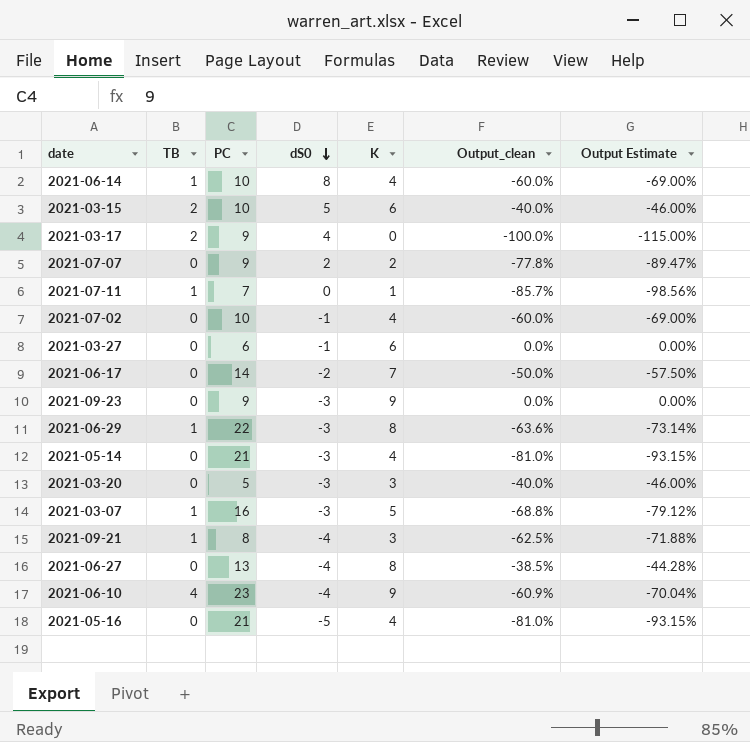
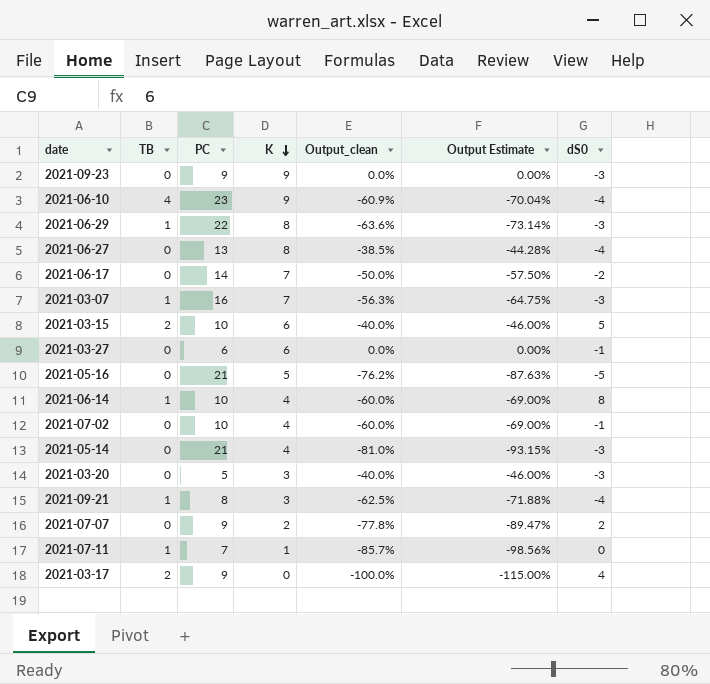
row order: dS0 descending -> K descending
column dS0 | position: 4 -> 7
2021-03-07 | K: 5 -> 7
2021-03-07 | Output_clean: -68.8% -> -56.3%
2021-03-07 | Output Estimate: -79.12% -> -64.75%
2021-05-16 | K: 4 -> 5
2021-05-16 | Output_clean: -81.0% -> -76.2%
2021-05-16 | Output Estimate: -93.15% -> -87.63%

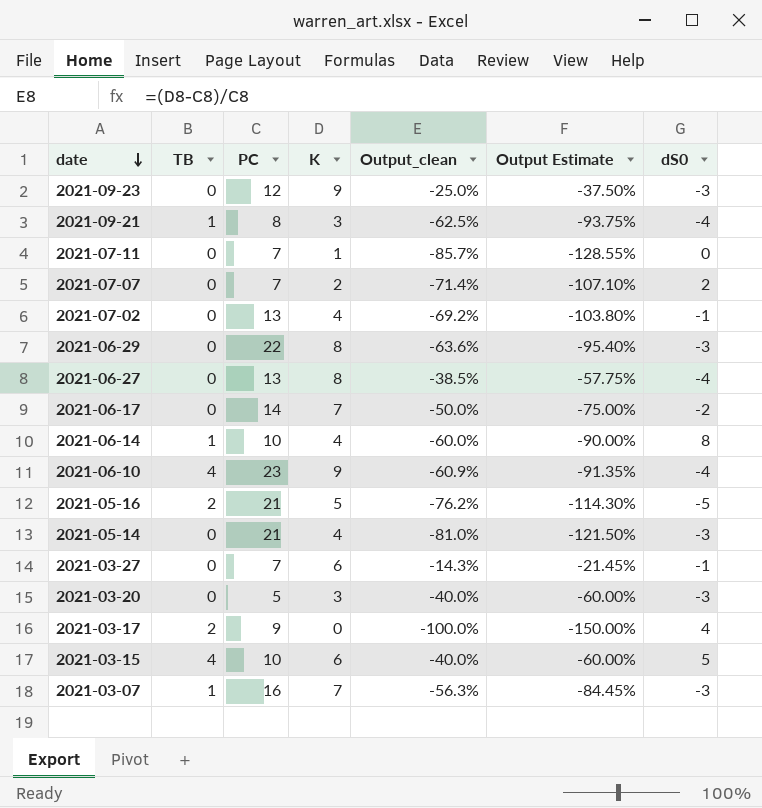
row order: K descending -> date descending
column Output Estimate | formula: [Output_clean] * 1.15 -> [Output_clean] * 1.5
2021-09-23 | PC: 9 -> 12
2021-09-23 | Output_clean: 0.0% -> -25.0%
2021-07-11 | TB: 1 -> 0
2021-07-07 | PC: 9 -> 7
2021-07-07 | Output_clean: -77.8% -> -71.4%
2021-07-02 | PC: 10 -> 13
2021-07-02 | Output_clean: -60.0% -> -69.2%
2021-06-29 | TB: 1 -> 0
2021-05-16 | TB: 0 -> 2
2021-03-27 | PC: 6 -> 7
2021-03-27 | Output_clean: 0.0% -> -14.3%
2021-03-15 | TB: 2 -> 4

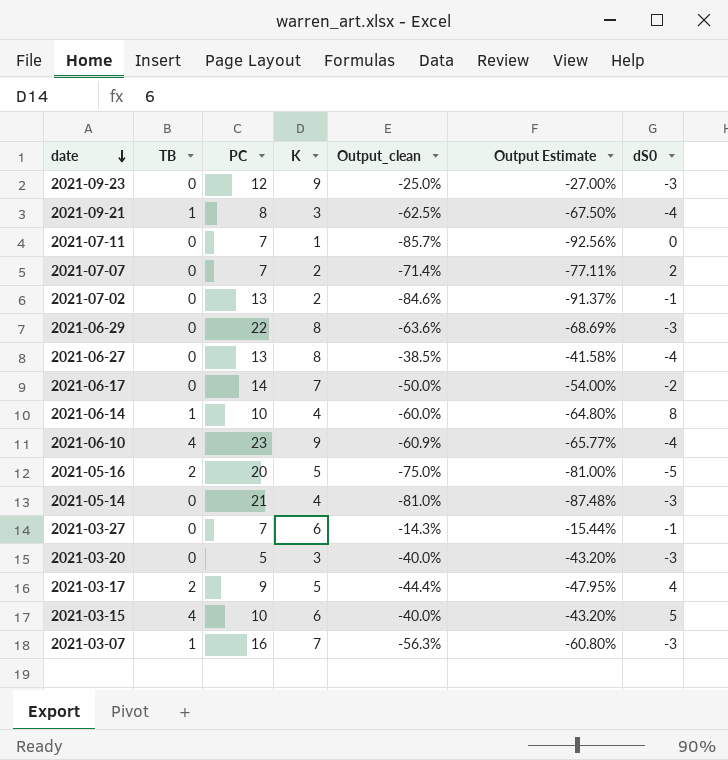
column Output Estimate | formula: [Output_clean] * 1.5 -> [Output_clean] * 1.08
2021-07-02 | K: 4 -> 2
2021-07-02 | Output_clean: -69.2% -> -84.6%
2021-05-16 | PC: 21 -> 20
2021-05-16 | Output_clean: -76.2% -> -75.0%
2021-03-17 | K: 0 -> 5
2021-03-17 | Output_clean: -100.0% -> -44.4%

